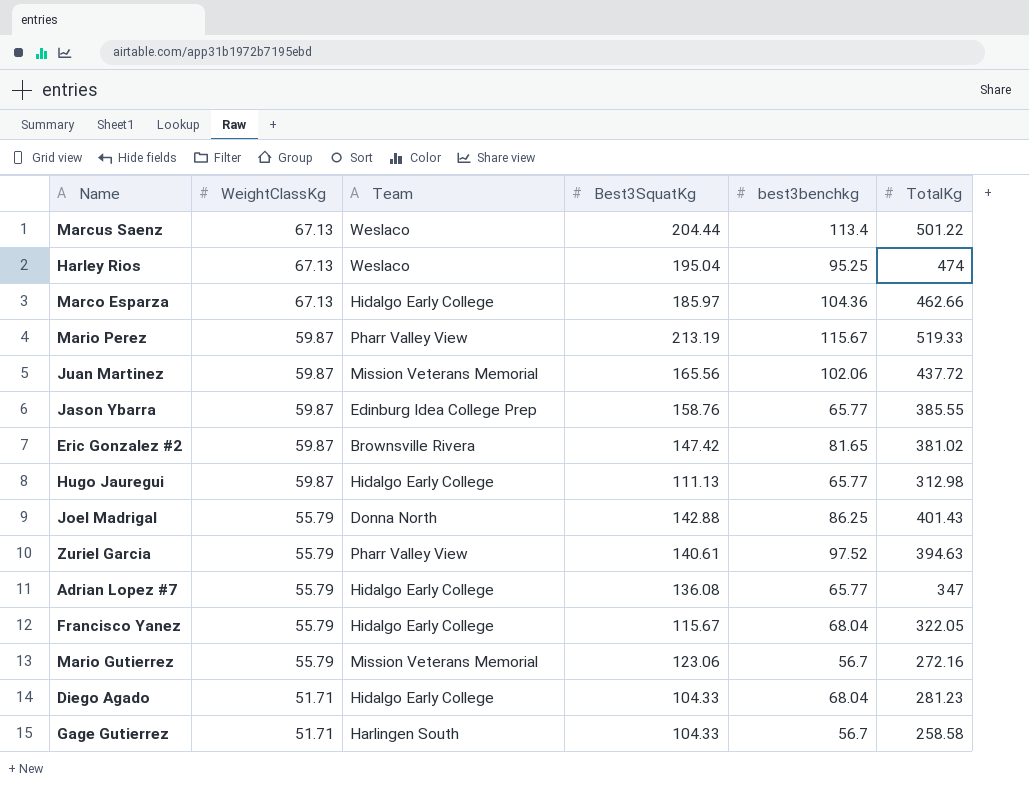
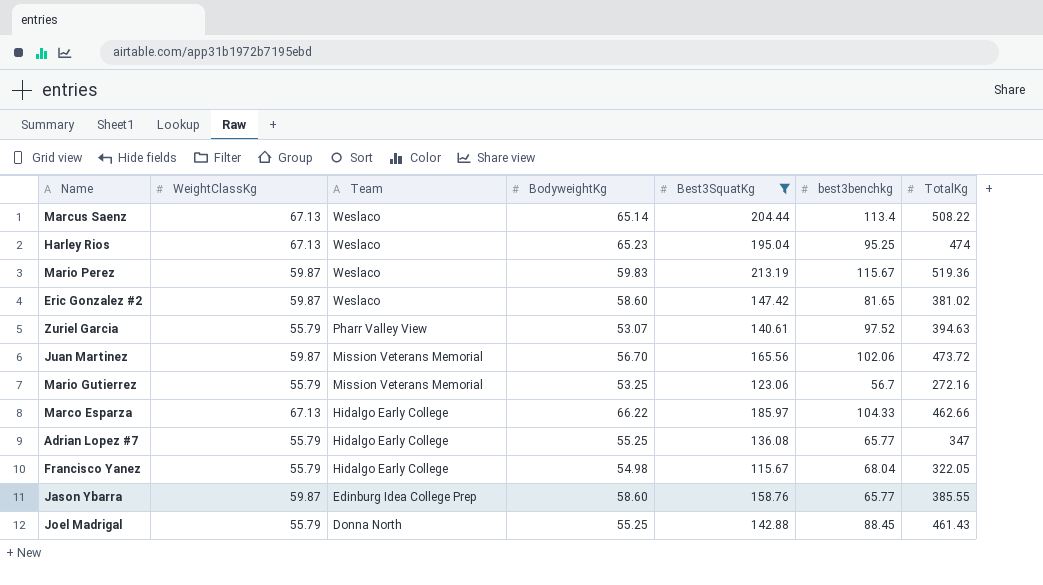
filter: none -> Best3SquatKg >= 115.67
row order: WeightClassKg descending -> Team descending
column BodyweightKg | position: none -> 4
Marcus Saenz | TotalKg: 501.22 -> 508.22
Mario Perez | Team: Pharr Valley View -> Weslaco
Mario Perez | TotalKg: 519.33 -> 519.36
Eric Gonzalez #2 | Team: Brownsville Rivera -> Weslaco
Juan Martinez | TotalKg: 437.72 -> 473.72
Marco Esparza | best3benchkg: 104.36 -> 104.33
Joel Madrigal | best3benchkg: 86.25 -> 88.45
Joel Madrigal | TotalKg: 401.43 -> 461.43

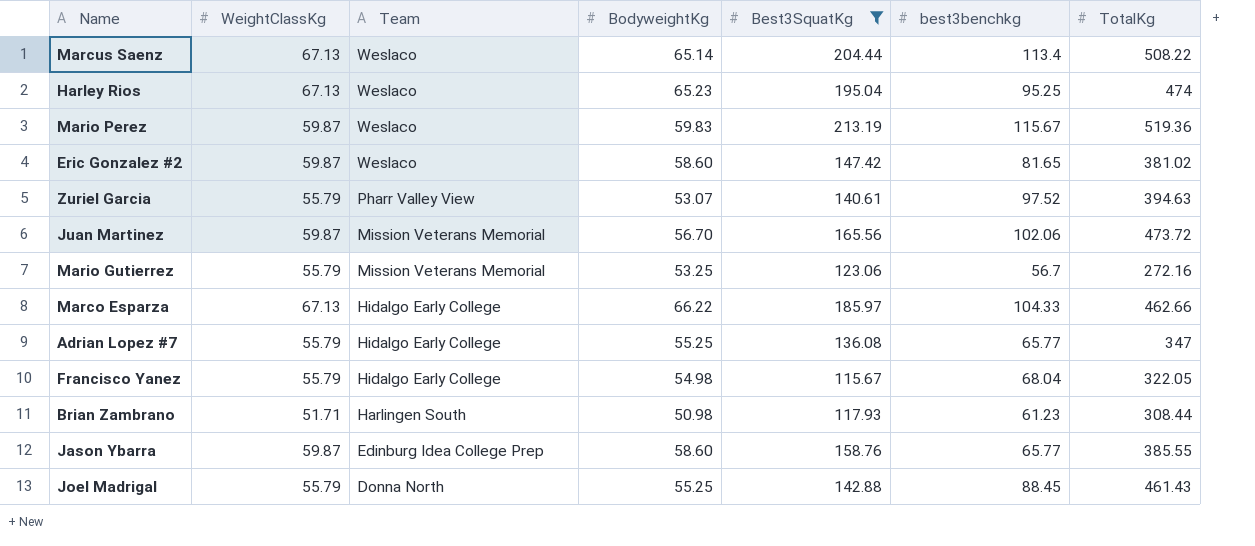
row Brian Zambrano: none -> 51.71 | Harlingen South | 50.98 | 117.93 | 61.23 | 308.44

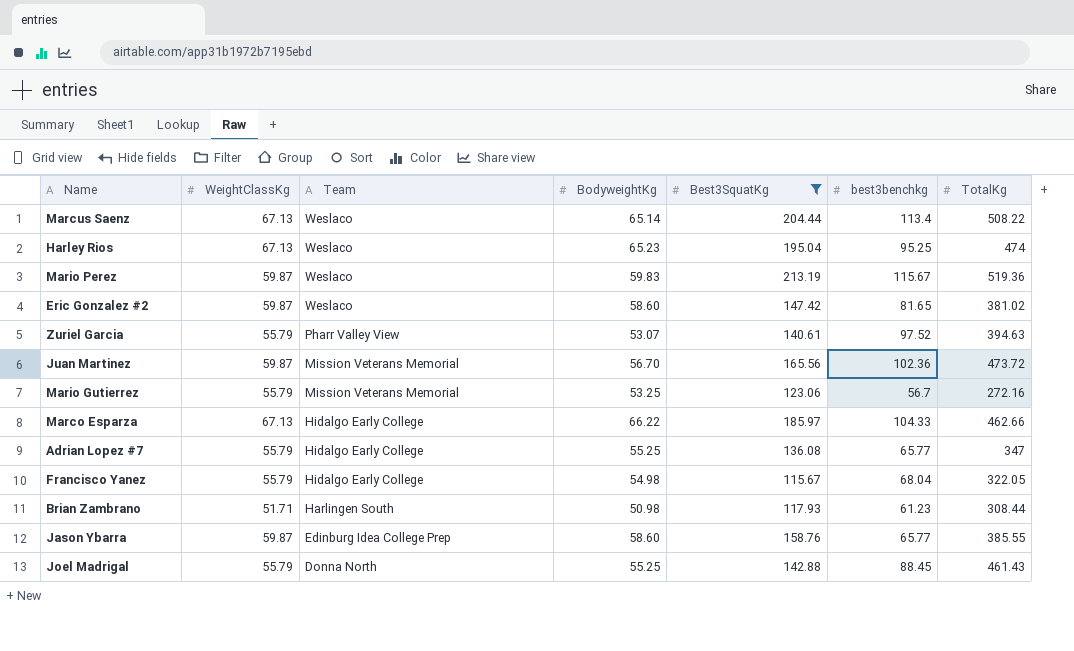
Juan Martinez | best3benchkg: 102.06 -> 102.36

